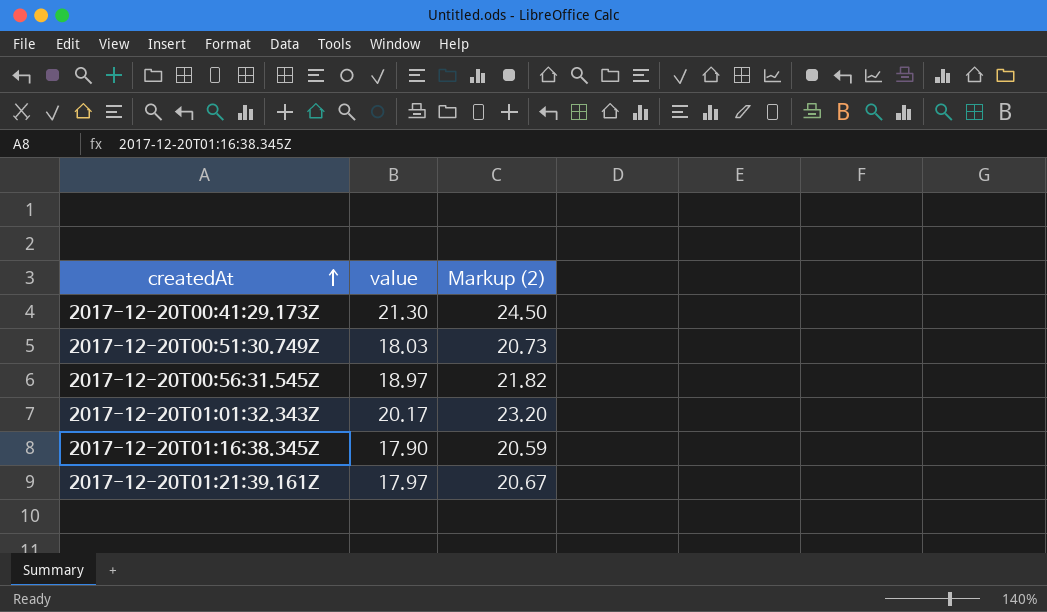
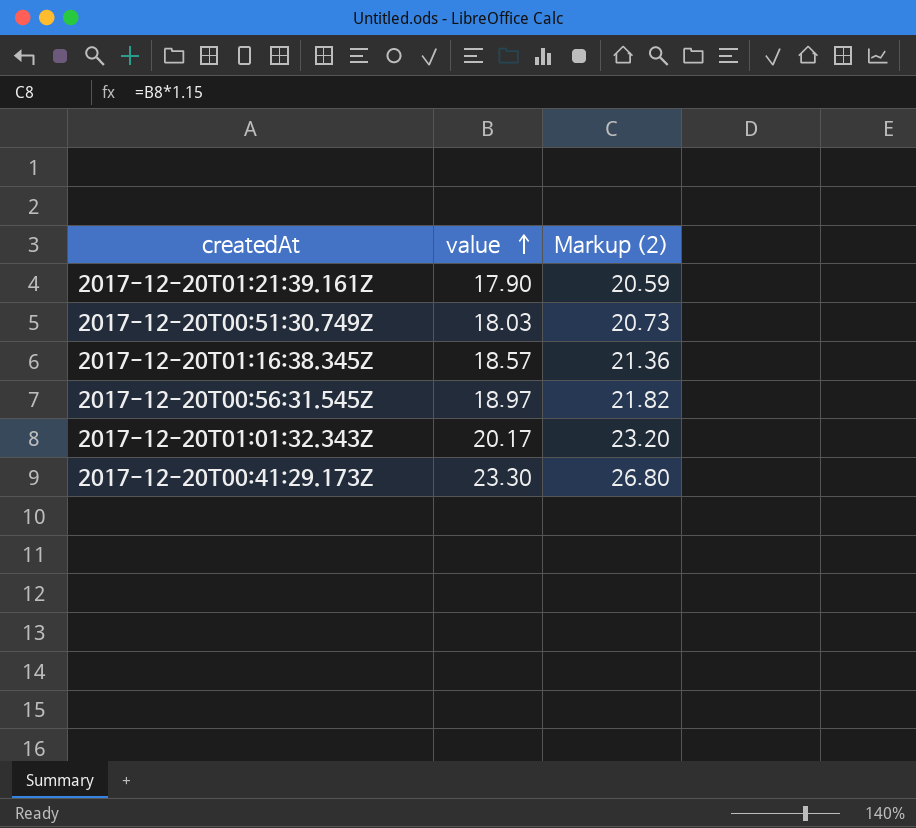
row order: createdAt ascending -> value ascending
2017-12-20T01:21:39.161Z | value: 17.97 -> 17.90
2017-12-20T01:21:39.161Z | Markup (2): 20.67 -> 20.59
2017-12-20T01:16:38.345Z | value: 17.90 -> 18.57
2017-12-20T01:16:38.345Z | Markup (2): 20.59 -> 21.36
2017-12-20T00:41:29.173Z | value: 21.30 -> 23.30
2017-12-20T00:41:29.173Z | Markup (2): 24.50 -> 26.80

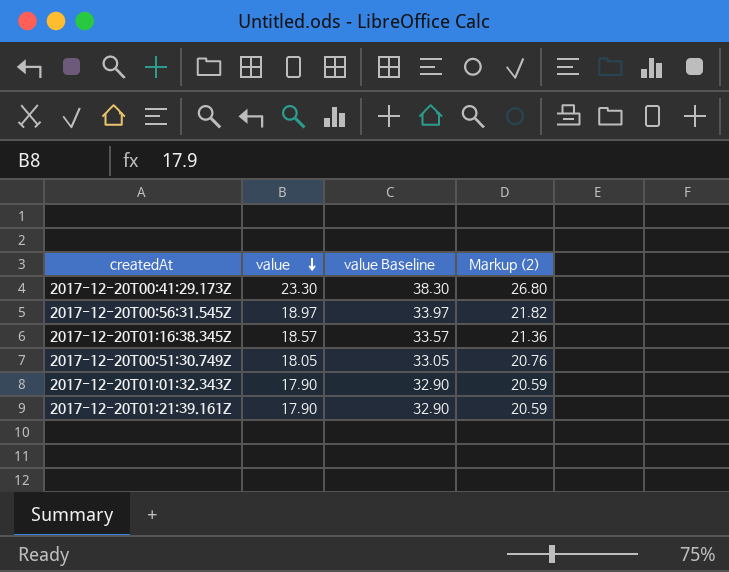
row order: value ascending -> value descending
column value Baseline | formula: none -> [value] + 15
2017-12-20T00:51:30.749Z | value: 18.03 -> 18.05
2017-12-20T00:51:30.749Z | Markup (2): 20.73 -> 20.76
2017-12-20T01:01:32.343Z | value: 20.17 -> 17.90
2017-12-20T01:01:32.343Z | Markup (2): 23.20 -> 20.59

